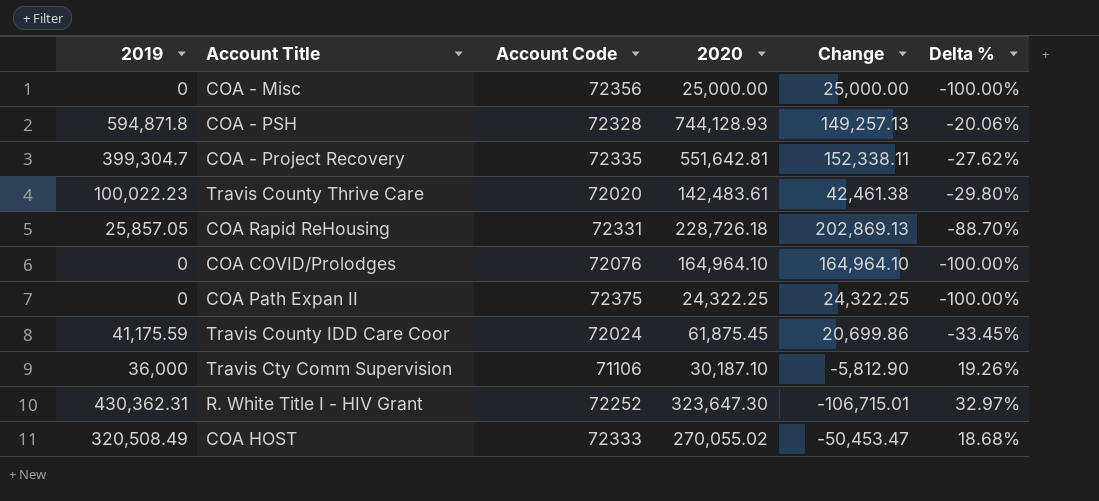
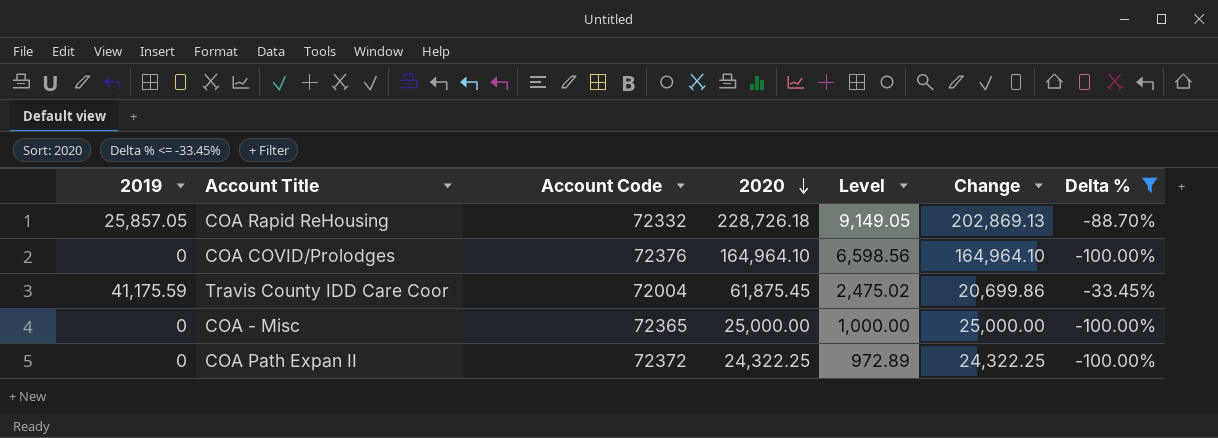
filter: none -> Delta % <= -33.45%
row order: none -> 2020 descending
column Level | formula: none -> [2020] * 0.04
COA Rapid ReHousing | Account Code: 72331 -> 72332
COA COVID/Prolodges | Account Code: 72076 -> 72376
Travis County IDD Care Coor | Account Code: 72024 -> 72004
COA - Misc | Account Code: 72356 -> 72365
COA Path Expan II | Account Code: 72375 -> 72372

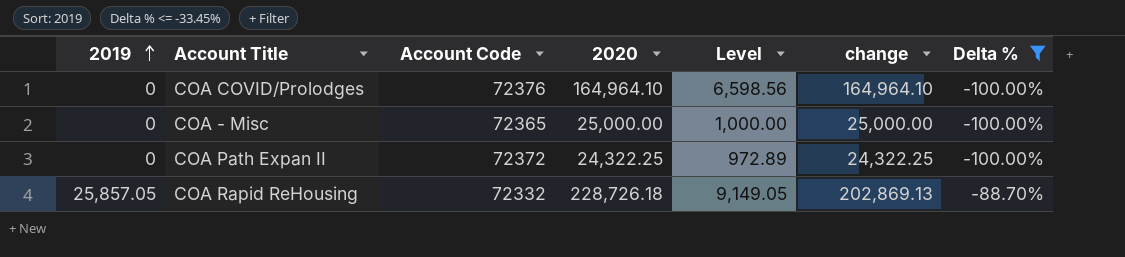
row order: 2020 descending -> 2019 ascending
column name: Change -> change
row Travis County IDD Care Coor: 41,175.59 | 72004 | 61,875.45 | 2,475.02 | 20,699.86 | -33.45% -> none

